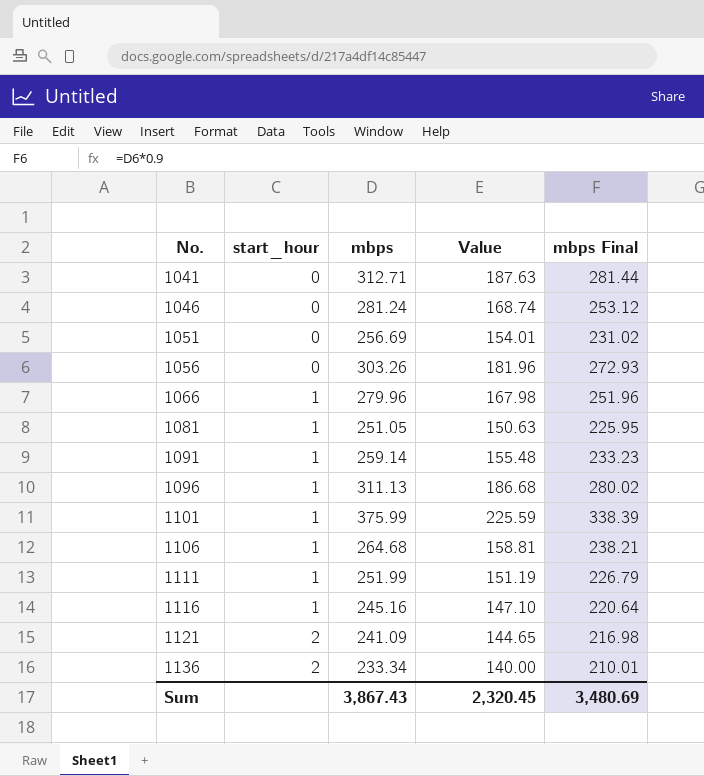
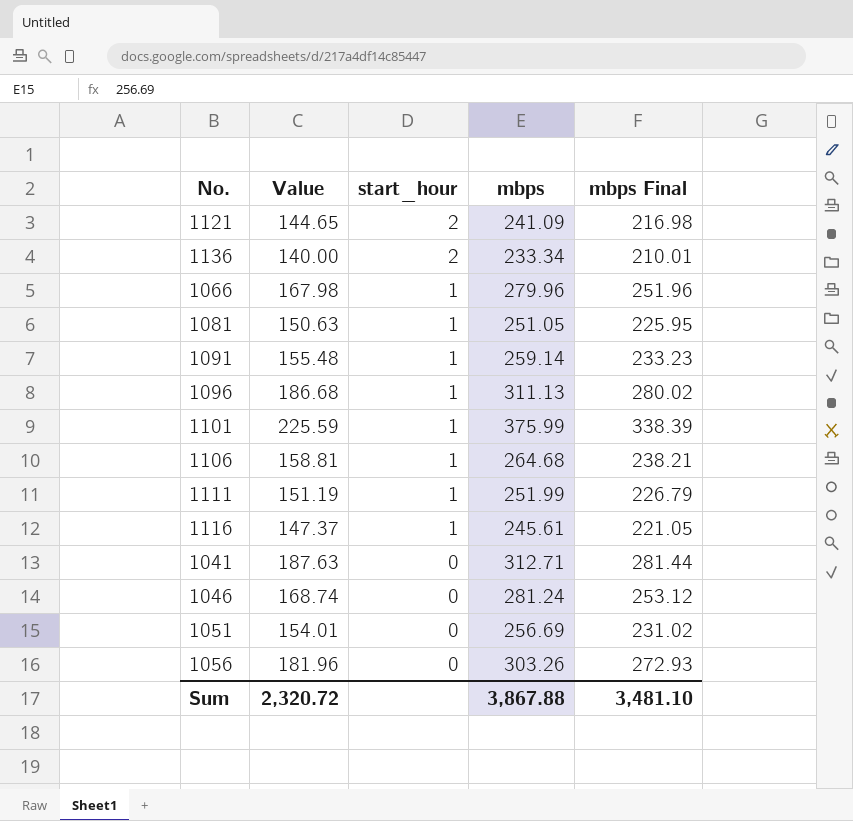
row order: No. ascending -> start_hour descending
column Value | position: 4 -> 2
1116 | Value: 147.10 -> 147.37
1116 | mbps: 245.16 -> 245.61
1116 | mbps Final: 220.64 -> 221.05
Sum | Value: 2,320.45 -> 2,320.72
Sum | mbps: 3,867.43 -> 3,867.88
Sum | mbps Final: 3,480.69 -> 3,481.10

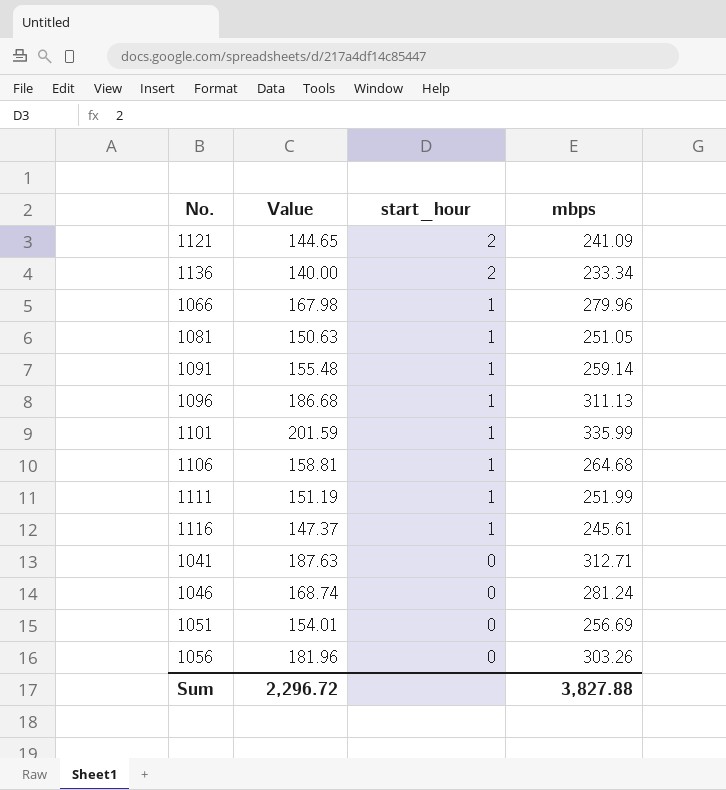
column mbps Final | formula: [mbps] * 0.9 -> none
1101 | Value: 225.59 -> 201.59
1101 | mbps: 375.99 -> 335.99
Sum | Value: 2,320.72 -> 2,296.72
Sum | mbps: 3,867.88 -> 3,827.88

